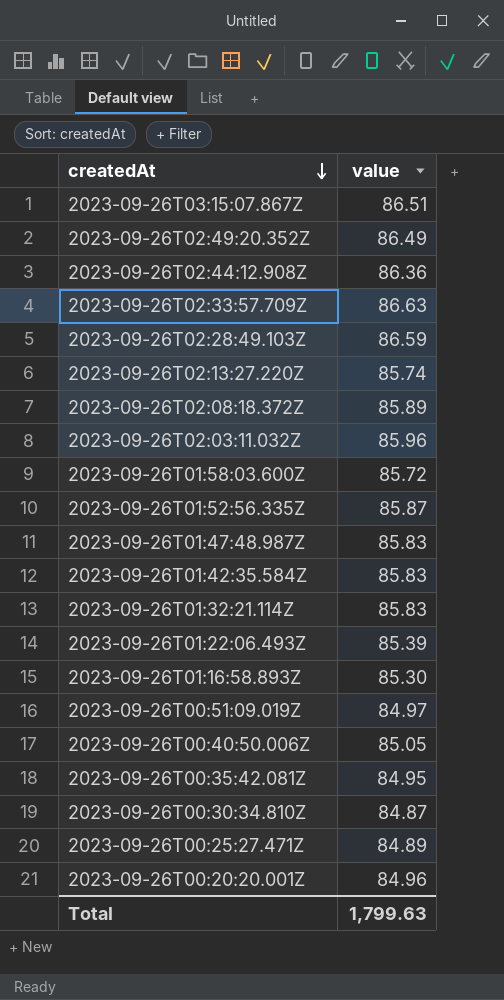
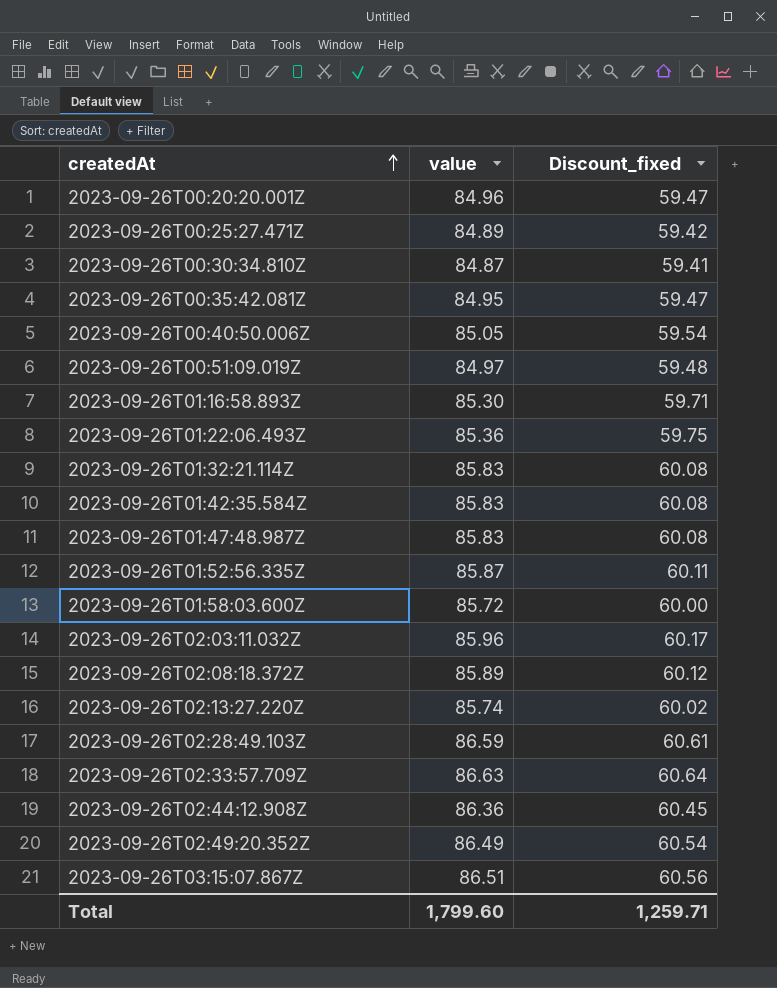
row order: createdAt descending -> createdAt ascending
column Discount_fixed | formula: none -> [value] * 0.7
2023-09-26T01:22:06.493Z | value: 85.39 -> 85.36
Total | value: 1,799.63 -> 1,799.60

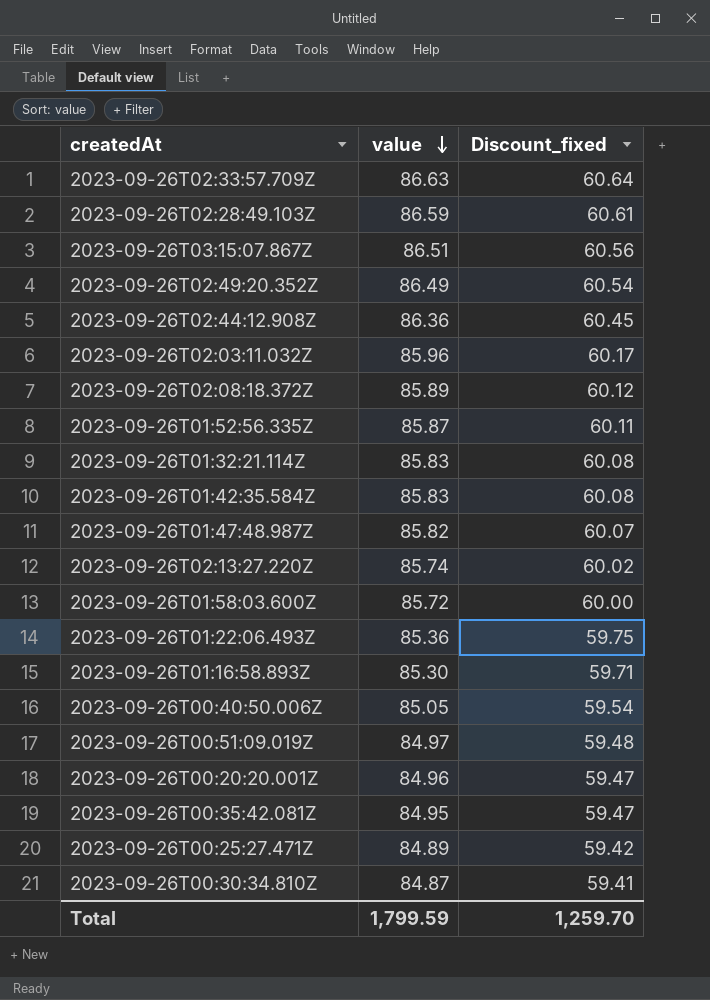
row order: createdAt ascending -> value descending
2023-09-26T01:47:48.987Z | value: 85.83 -> 85.82
2023-09-26T01:47:48.987Z | Discount_fixed: 60.08 -> 60.07
Total | value: 1,799.60 -> 1,799.59
Total | Discount_fixed: 1,259.71 -> 1,259.70

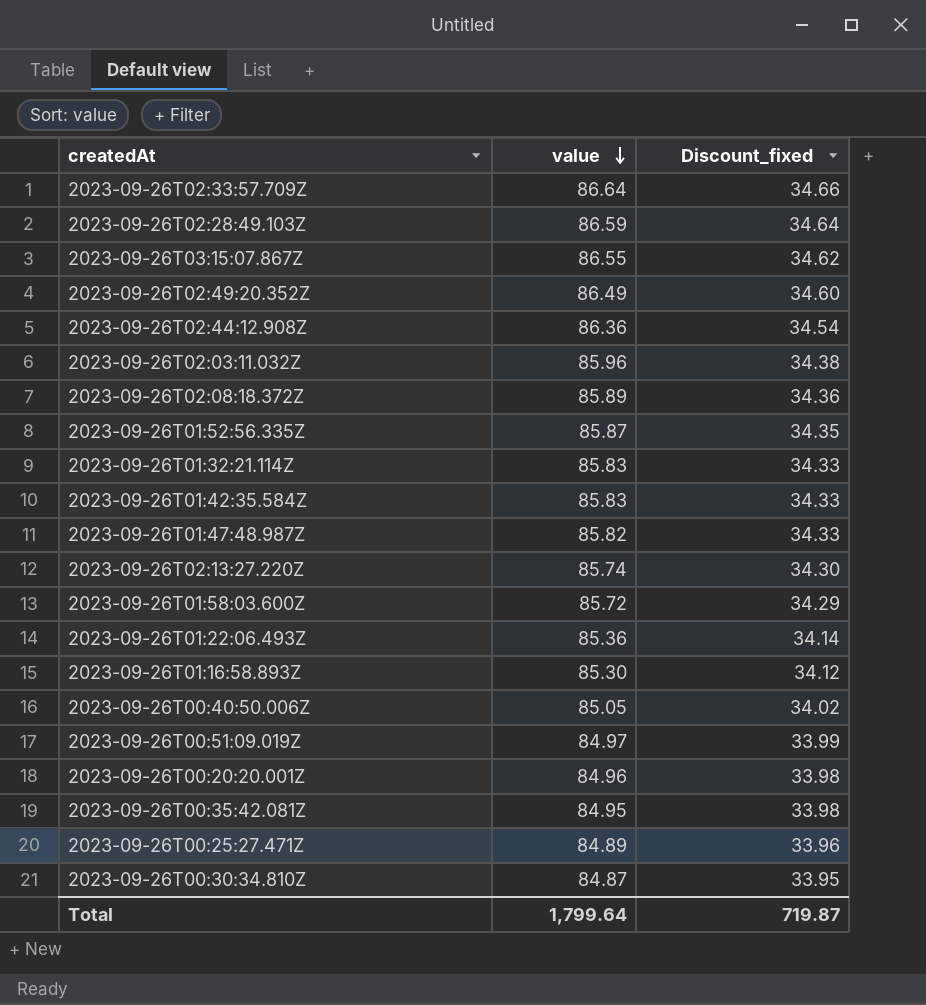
column Discount_fixed | formula: [value] * 0.7 -> [value] * 0.4
2023-09-26T02:33:57.709Z | value: 86.63 -> 86.64
2023-09-26T03:15:07.867Z | value: 86.51 -> 86.55
Total | value: 1,799.59 -> 1,799.64
Total | Discount_fixed: 1,259.70 -> 719.87

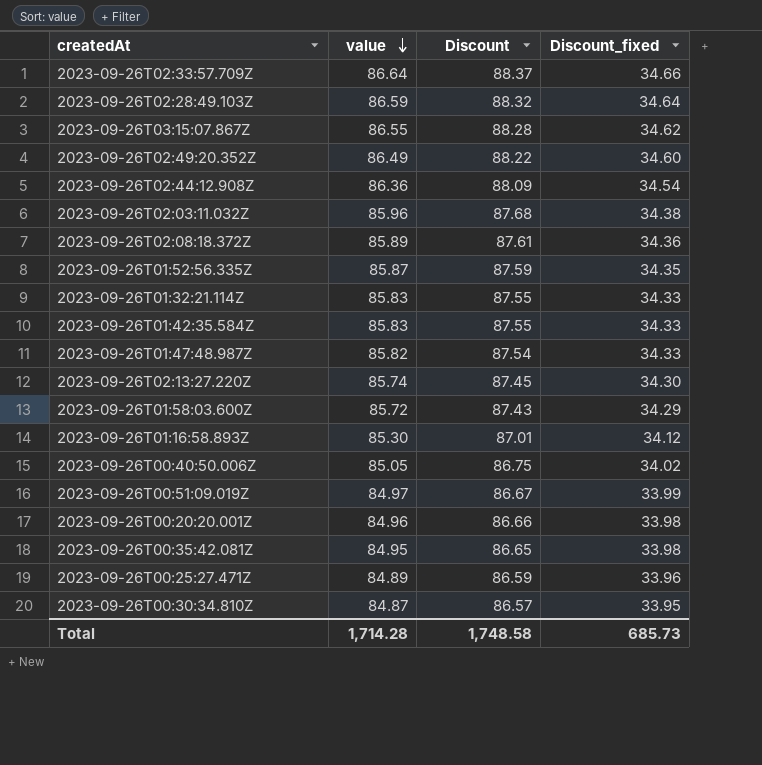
column Discount | formula: none -> [value] * 1.02
row 2023-09-26T01:22:06.493Z: 85.36 | 34.14 -> none
Total | value: 1,799.64 -> 1,714.28
Total | Discount_fixed: 719.87 -> 685.73

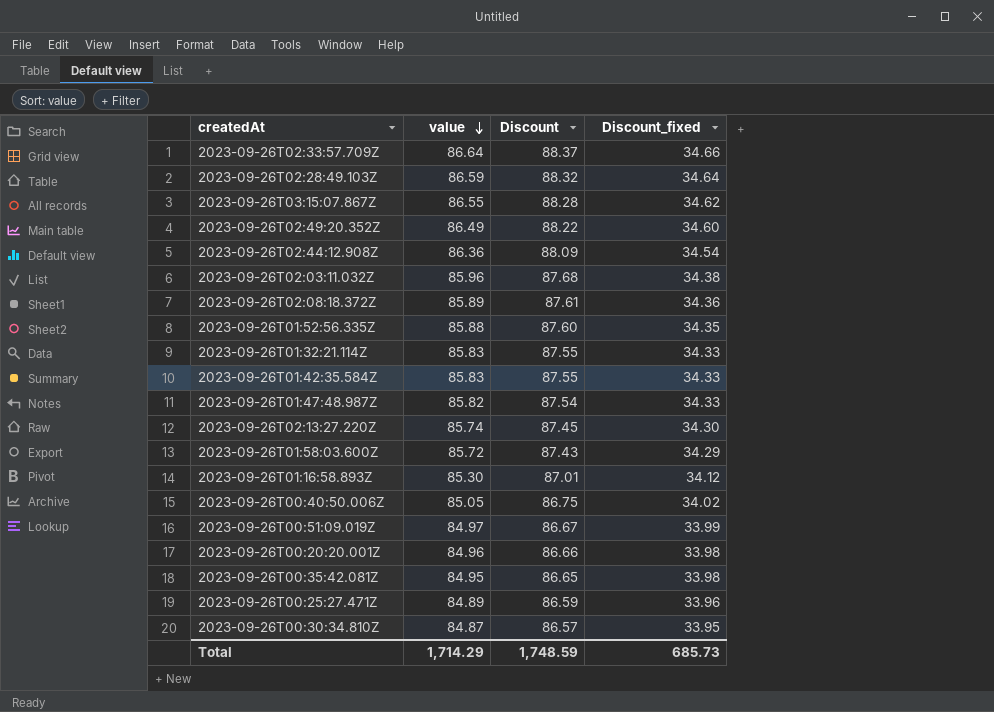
2023-09-26T01:52:56.335Z | value: 85.87 -> 85.88
2023-09-26T01:52:56.335Z | Discount: 87.59 -> 87.60
Total | value: 1,714.28 -> 1,714.29
Total | Discount: 1,748.58 -> 1,748.59

